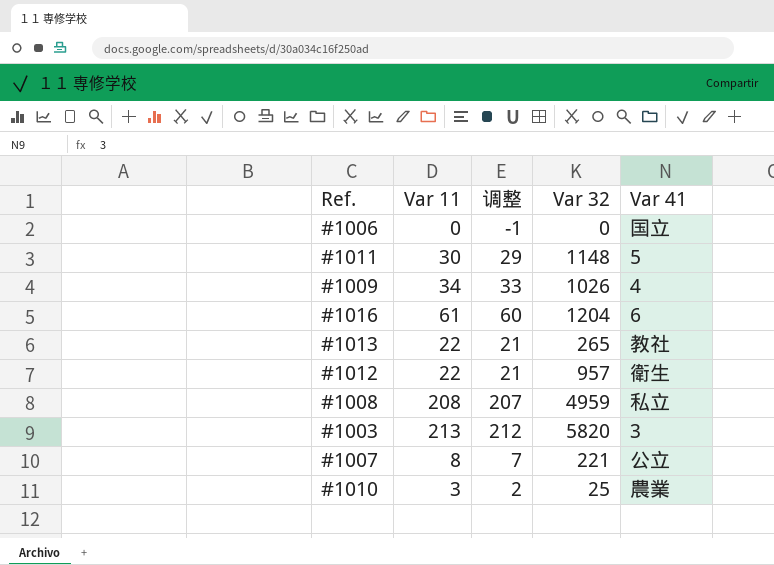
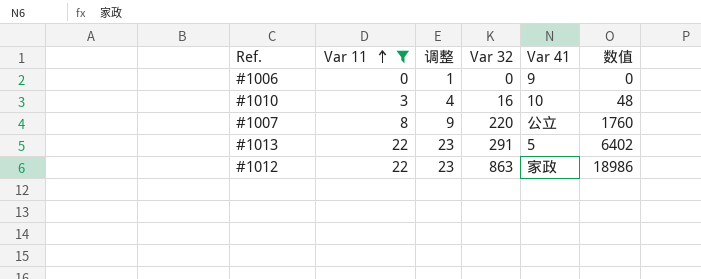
filter: none -> Var 11 <= 22
row order: none -> Var 11 ascending
column 调整 | formula: [Var 11] - 1 -> [Var 11] + 1
column 数值 | formula: none -> [Var 11] * [Var 32]
#1006 | Var 41: 国立 -> 9
#1010 | Var 32: 25 -> 16
#1010 | Var 41: 農業 -> 10
#1007 | Var 32: 221 -> 220
#1013 | Var 32: 265 -> 291
#1013 | Var 41: 教社 -> 5
#1012 | Var 32: 957 -> 863
#1012 | Var 41: 衛生 -> 家政

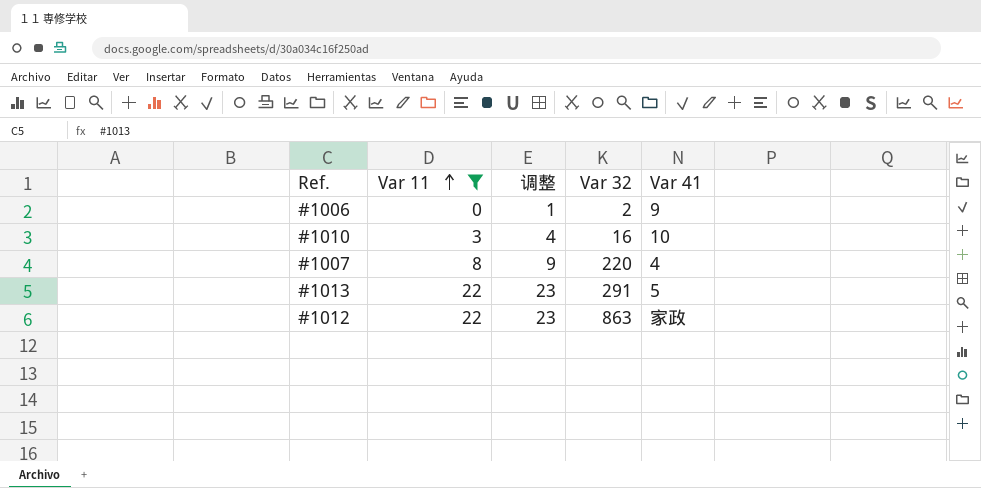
column 数值 | formula: [Var 11] * [Var 32] -> none
#1006 | Var 32: 0 -> 2
#1007 | Var 41: 公立 -> 4

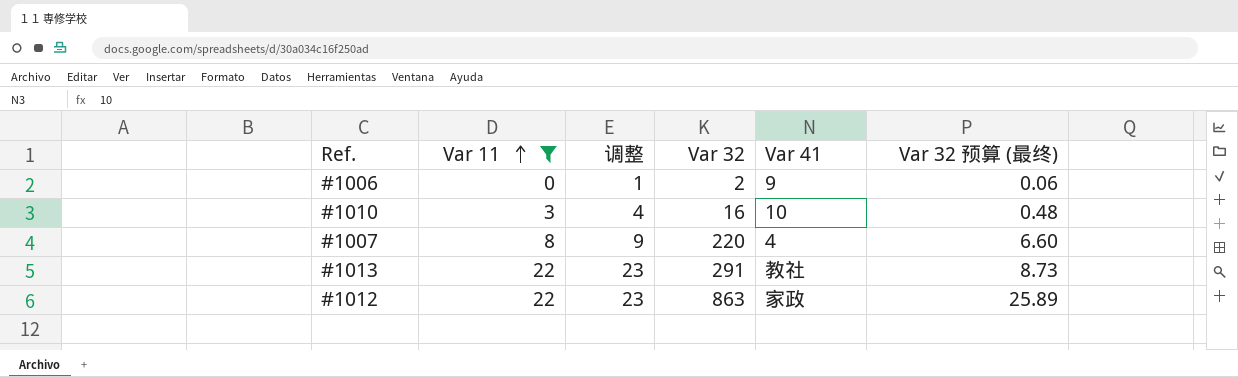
column Var 32 预算 (最终) | formula: none -> [Var 32] * 0.03
#1013 | Var 41: 5 -> 教社

